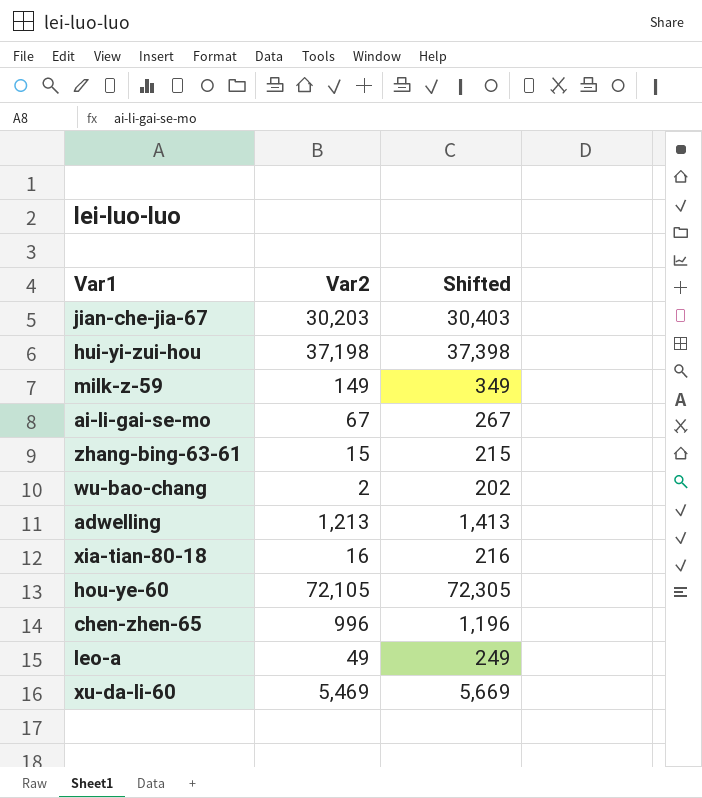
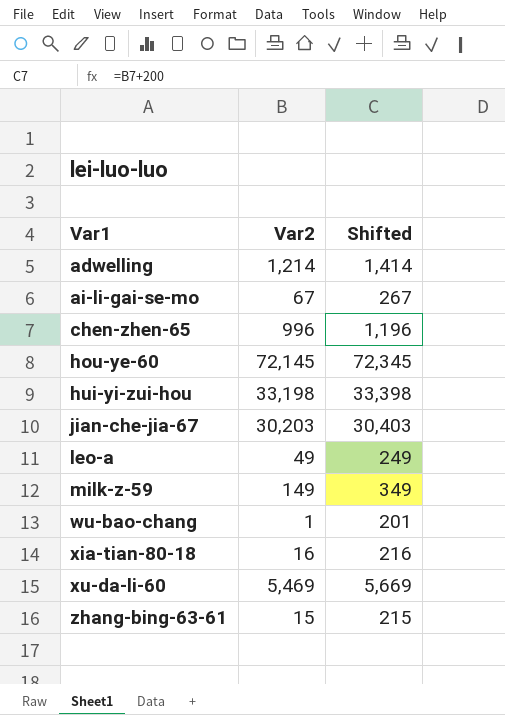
row order: none -> Var1 ascending
adwelling | Var2: 1,213 -> 1,214
adwelling | Shifted: 1,413 -> 1,414
hou-ye-60 | Var2: 72,105 -> 72,145
hou-ye-60 | Shifted: 72,305 -> 72,345
hui-yi-zui-hou | Var2: 37,198 -> 33,198
hui-yi-zui-hou | Shifted: 37,398 -> 33,398
wu-bao-chang | Var2: 2 -> 1
wu-bao-chang | Shifted: 202 -> 201

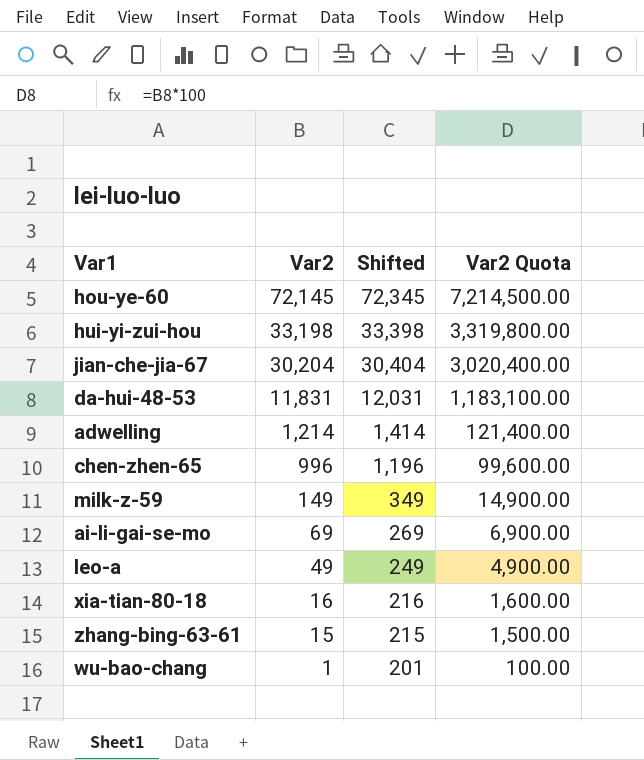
row order: Var1 ascending -> Var2 descending
column Var2 Quota | formula: none -> [Var2] * 100
row xu-da-li-60: 5,469 | 5,669 -> none
jian-che-jia-67 | Var2: 30,203 -> 30,204
jian-che-jia-67 | Shifted: 30,403 -> 30,404
row da-hui-48-53: none -> 11,831 | 12,031 | 1,183,100.00
ai-li-gai-se-mo | Var2: 67 -> 69
ai-li-gai-se-mo | Shifted: 267 -> 269

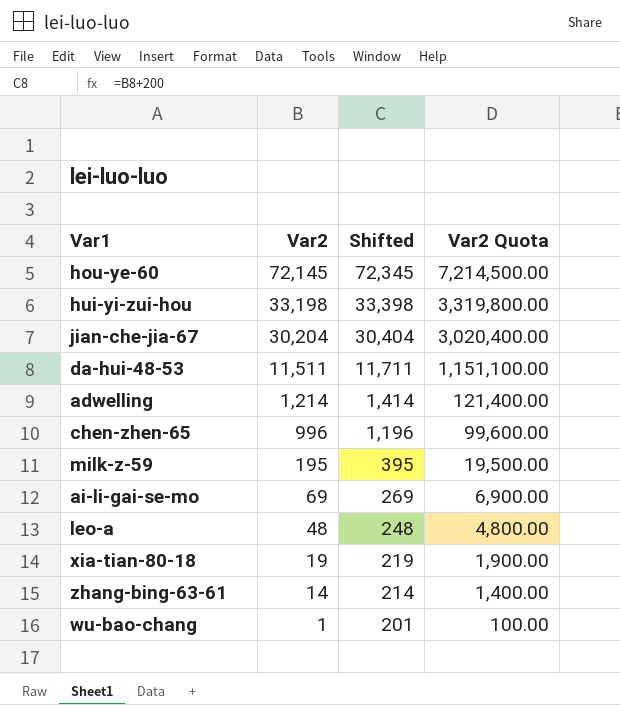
da-hui-48-53 | Var2: 11,831 -> 11,511
da-hui-48-53 | Shifted: 12,031 -> 11,711
da-hui-48-53 | Var2 Quota: 1,183,100.00 -> 1,151,100.00
milk-z-59 | Var2: 149 -> 195
milk-z-59 | Shifted: 349 -> 395
milk-z-59 | Var2 Quota: 14,900.00 -> 19,500.00
leo-a | Var2: 49 -> 48
leo-a | Shifted: 249 -> 248
leo-a | Var2 Quota: 4,900.00 -> 4,800.00
xia-tian-80-18 | Var2: 16 -> 19
xia-tian-80-18 | Shifted: 216 -> 219
xia-tian-80-18 | Var2 Quota: 1,600.00 -> 1,900.00
zhang-bing-63-61 | Var2: 15 -> 14
zhang-bing-63-61 | Shifted: 215 -> 214
zhang-bing-63-61 | Var2 Quota: 1,500.00 -> 1,400.00

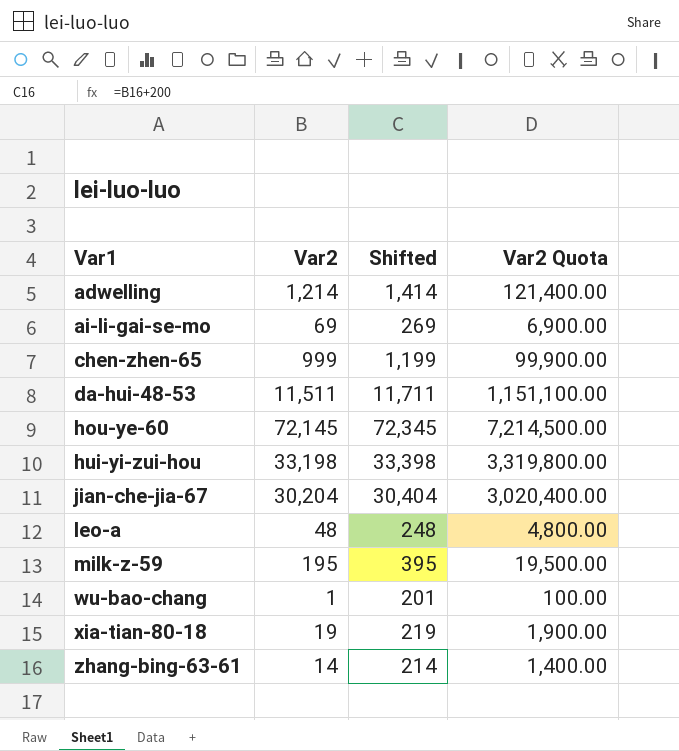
row order: Var2 descending -> Var1 ascending
chen-zhen-65 | Var2: 996 -> 999
chen-zhen-65 | Shifted: 1,196 -> 1,199
chen-zhen-65 | Var2 Quota: 99,600.00 -> 99,900.00

